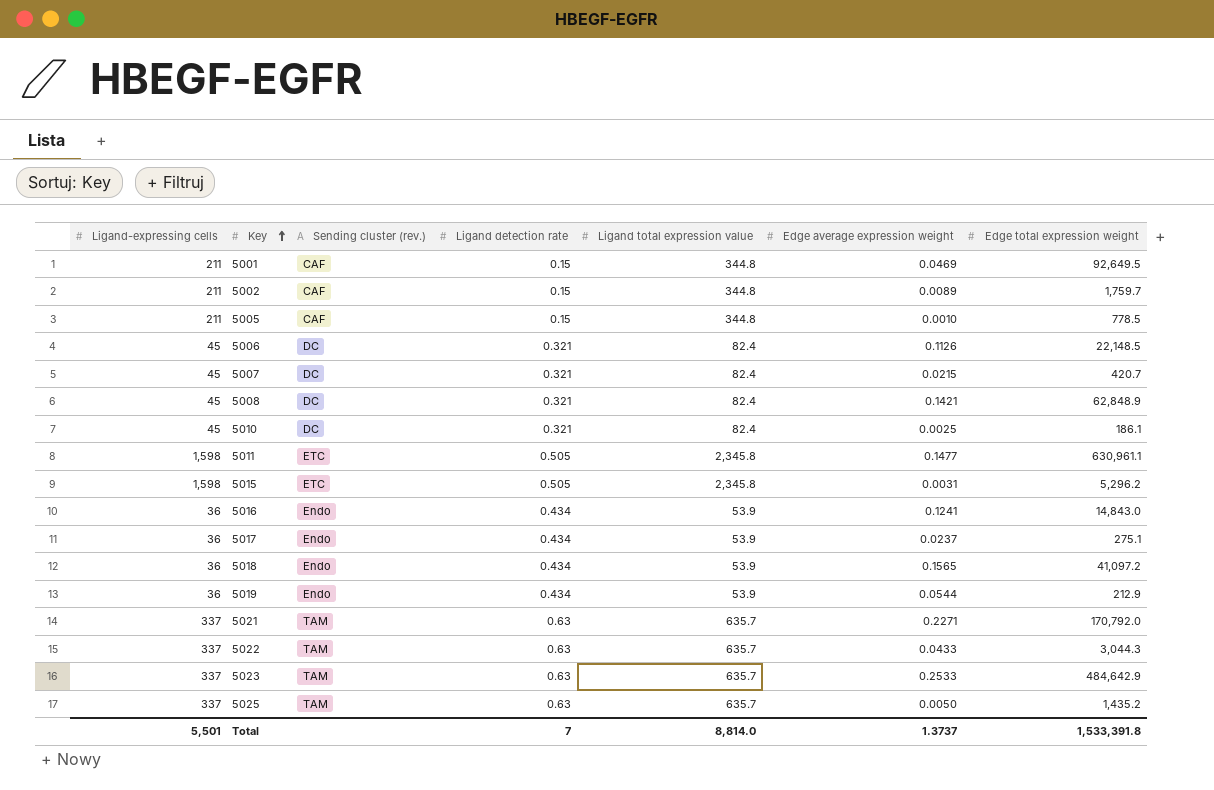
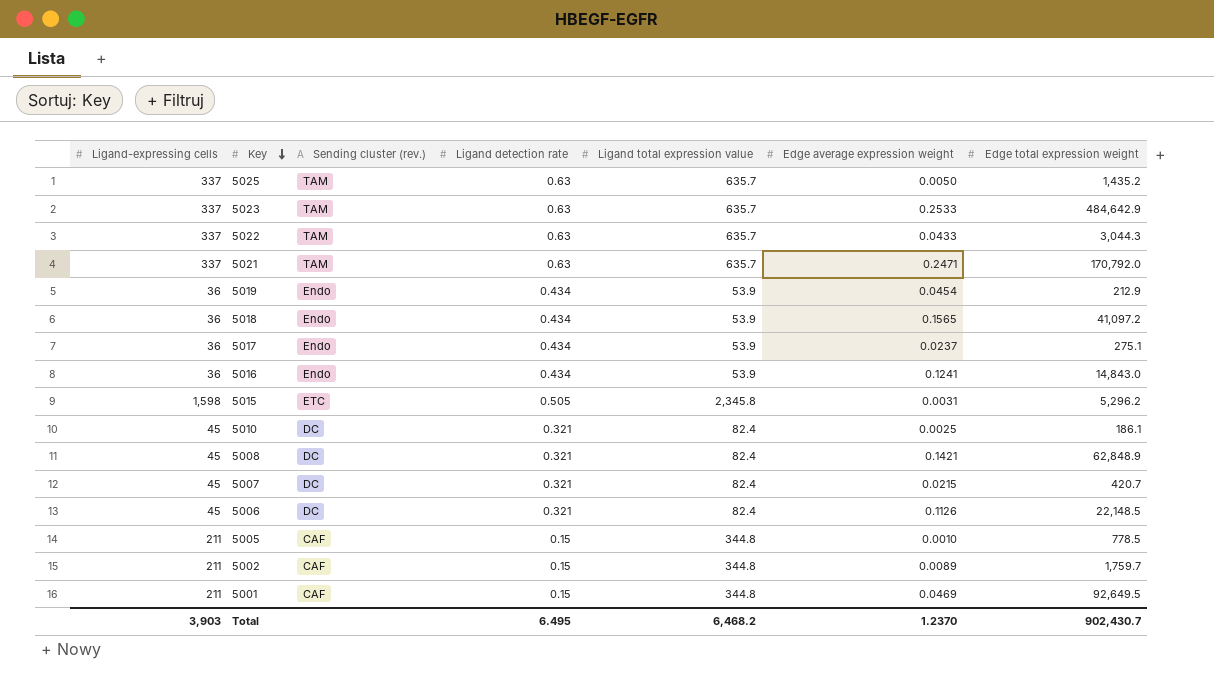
row order: Key ascending -> Key descending
row 5011: 1,598 | ETC | 0.505 | 2,345.8 | 0.1477 | 630,961.1 -> none
5021 | Edge average expression weight: 0.2271 -> 0.2471
5019 | Edge average expression weight: 0.0544 -> 0.0454
Total | Ligand-expressing cells: 5,501 -> 3,903
Total | Ligand detection rate: 7 -> 6.495
Total | Ligand total expression value: 8,814.0 -> 6,468.2
Total | Edge average expression weight: 1.3737 -> 1.2370
Total | Edge total expression weight: 1,533,391.8 -> 902,430.7

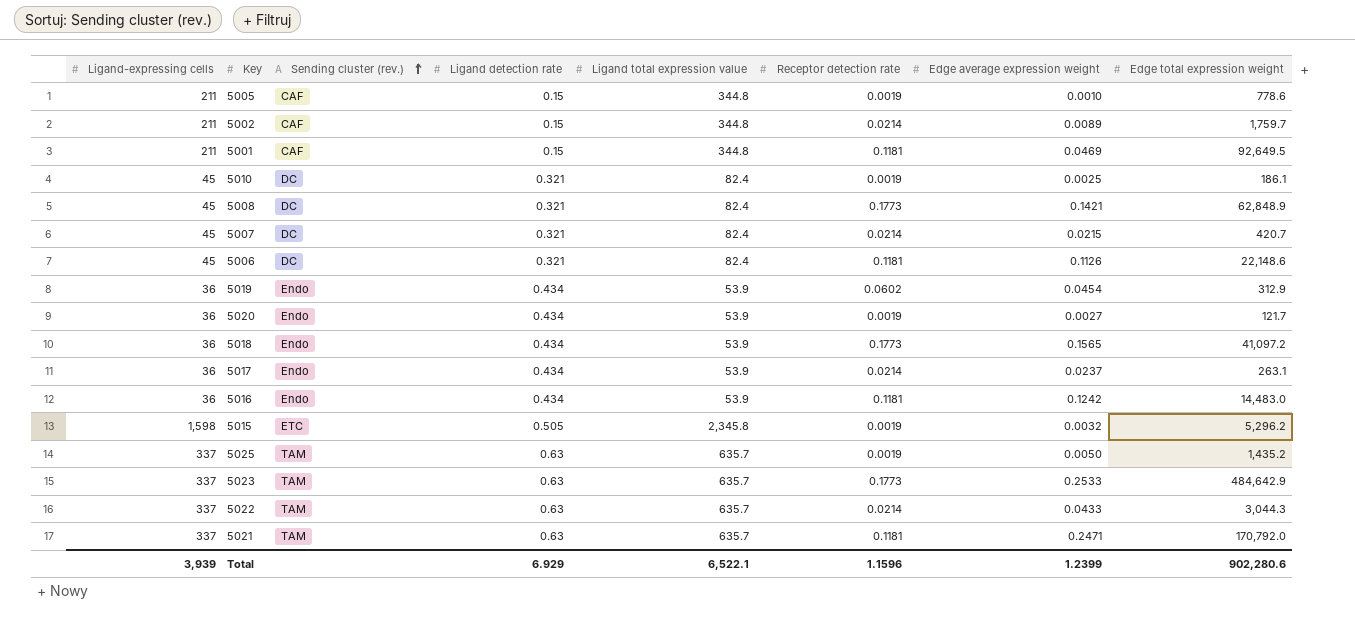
row order: Key descending -> Sending cluster (rev.) ascending
column Receptor detection rate | position: none -> 6
5005 | Edge total expression weight: 778.5 -> 778.6
5006 | Edge total expression weight: 22,148.5 -> 22,148.6
5019 | Edge total expression weight: 212.9 -> 312.9
row 5020: none -> 36 | Endo | 0.434 | 53.9 | 0.0019 | 0.0027 | 121.7
5017 | Edge total expression weight: 275.1 -> 263.1
5016 | Edge average expression weight: 0.1241 -> 0.1242
5016 | Edge total expression weight: 14,843.0 -> 14,483.0
5015 | Edge average expression weight: 0.0031 -> 0.0032
Total | Ligand-expressing cells: 3,903 -> 3,939
Total | Ligand detection rate: 6.495 -> 6.929
Total | Ligand total expression value: 6,468.2 -> 6,522.1
Total | Edge average expression weight: 1.2370 -> 1.2399
Total | Edge total expression weight: 902,430.7 -> 902,280.6

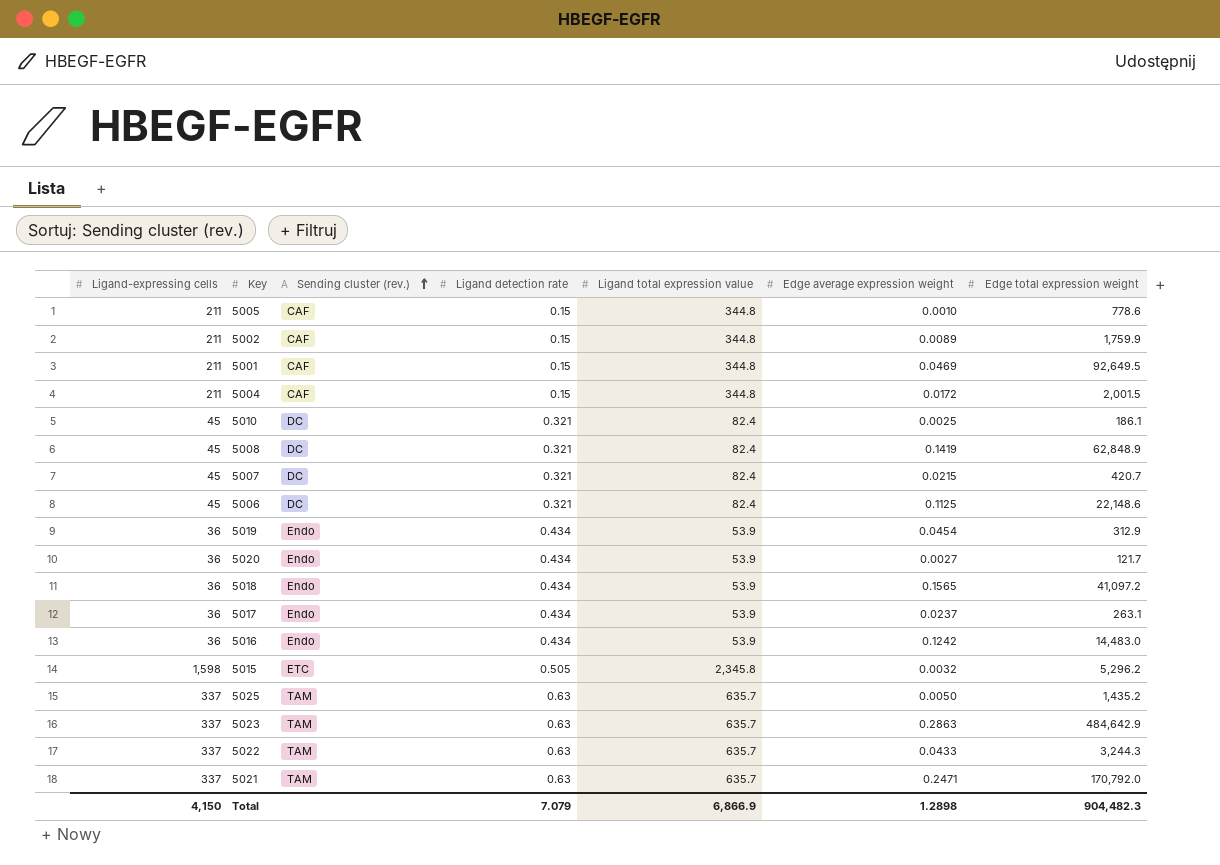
column Receptor detection rate | position: 6 -> none
5002 | Edge total expression weight: 1,759.7 -> 1,759.9
row 5004: none -> 211 | CAF | 0.15 | 344.8 | 0.0172 | 2,001.5
5008 | Edge average expression weight: 0.1421 -> 0.1419
5006 | Edge average expression weight: 0.1126 -> 0.1125
5023 | Edge average expression weight: 0.2533 -> 0.2863
5022 | Edge total expression weight: 3,044.3 -> 3,244.3
Total | Ligand-expressing cells: 3,939 -> 4,150
Total | Ligand detection rate: 6.929 -> 7.079
Total | Ligand total expression value: 6,522.1 -> 6,866.9
Total | Edge average expression weight: 1.2399 -> 1.2898
Total | Edge total expression weight: 902,280.6 -> 904,482.3

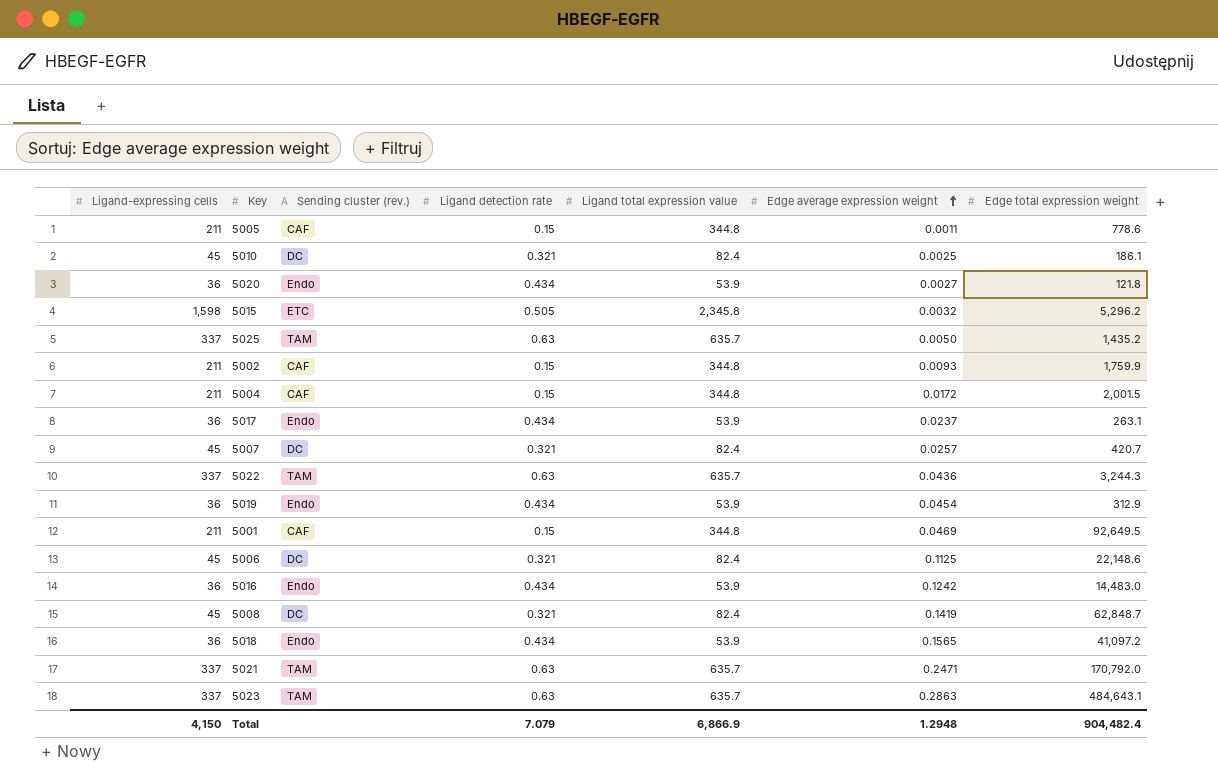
row order: Sending cluster (rev.) ascending -> Edge average expression weight ascending
5005 | Edge average expression weight: 0.0010 -> 0.0011
5020 | Edge total expression weight: 121.7 -> 121.8
5002 | Edge average expression weight: 0.0089 -> 0.0093
5007 | Edge average expression weight: 0.0215 -> 0.0257
5022 | Edge average expression weight: 0.0433 -> 0.0436
5008 | Edge total expression weight: 62,848.9 -> 62,848.7
5023 | Edge total expression weight: 484,642.9 -> 484,643.1
Total | Edge average expression weight: 1.2898 -> 1.2948
Total | Edge total expression weight: 904,482.3 -> 904,482.4

